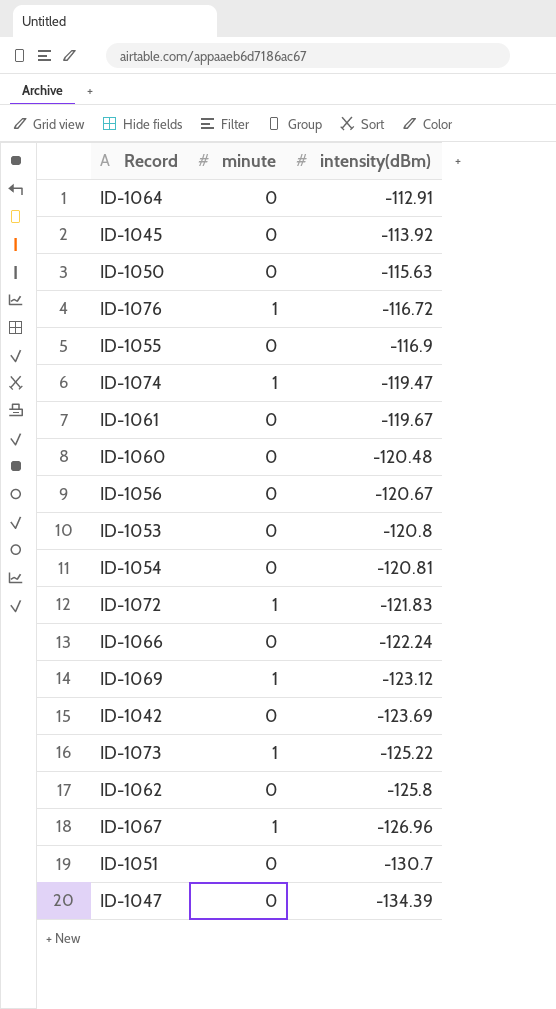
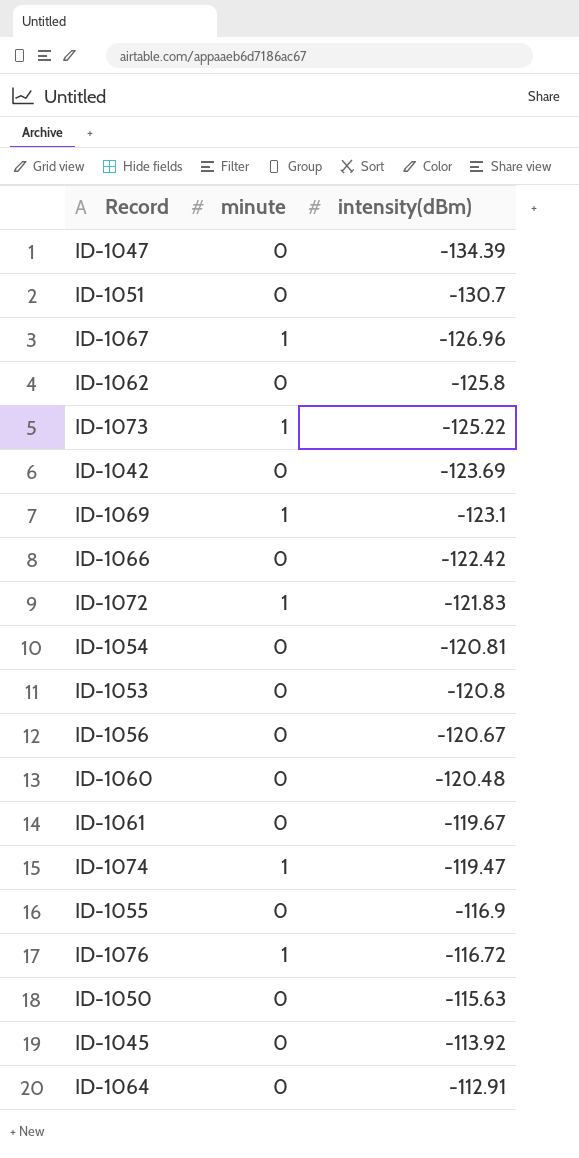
row order: intensity(dBm) descending -> intensity(dBm) ascending
ID-1069 | intensity(dBm): -123.12 -> -123.1
ID-1066 | intensity(dBm): -122.24 -> -122.42

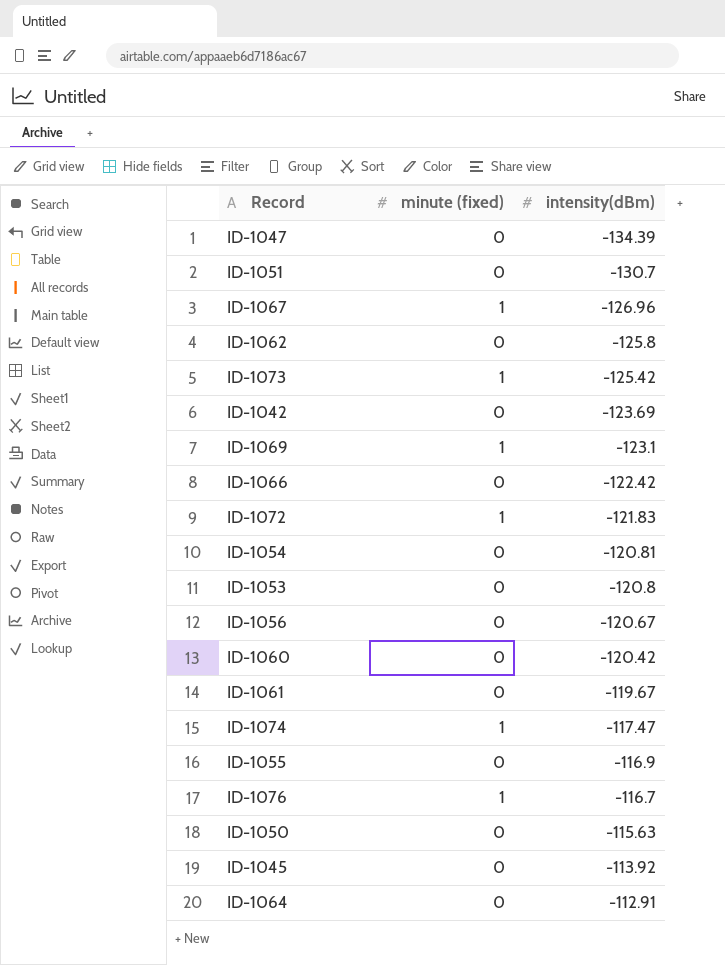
column name: minute -> minute (fixed)
ID-1073 | intensity(dBm): -125.22 -> -125.42
ID-1060 | intensity(dBm): -120.48 -> -120.42
ID-1074 | intensity(dBm): -119.47 -> -117.47
ID-1076 | intensity(dBm): -116.72 -> -116.7

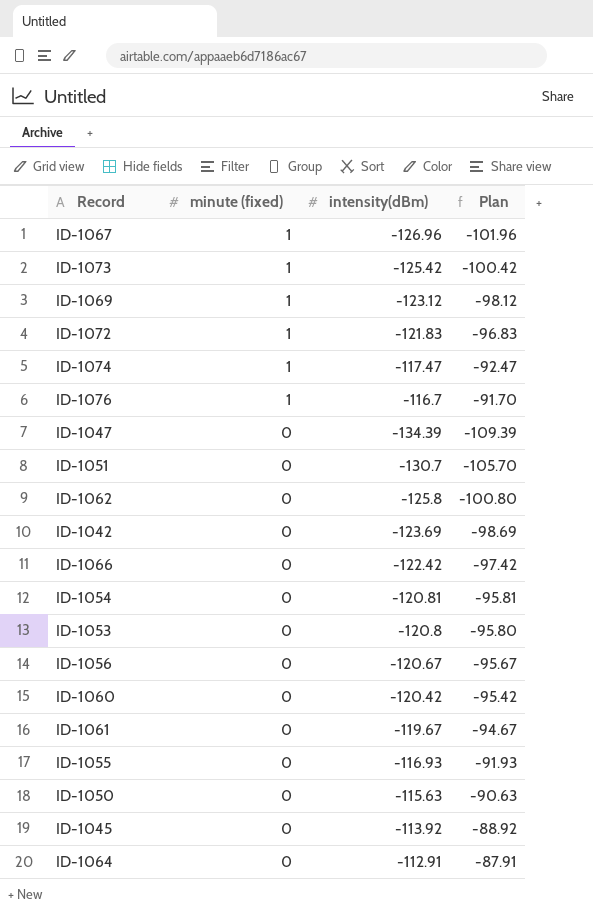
row order: intensity(dBm) ascending -> minute (fixed) descending
column Plan | formula: none -> [intensity(dBm)] + 25
ID-1069 | intensity(dBm): -123.1 -> -123.12
ID-1055 | intensity(dBm): -116.9 -> -116.93

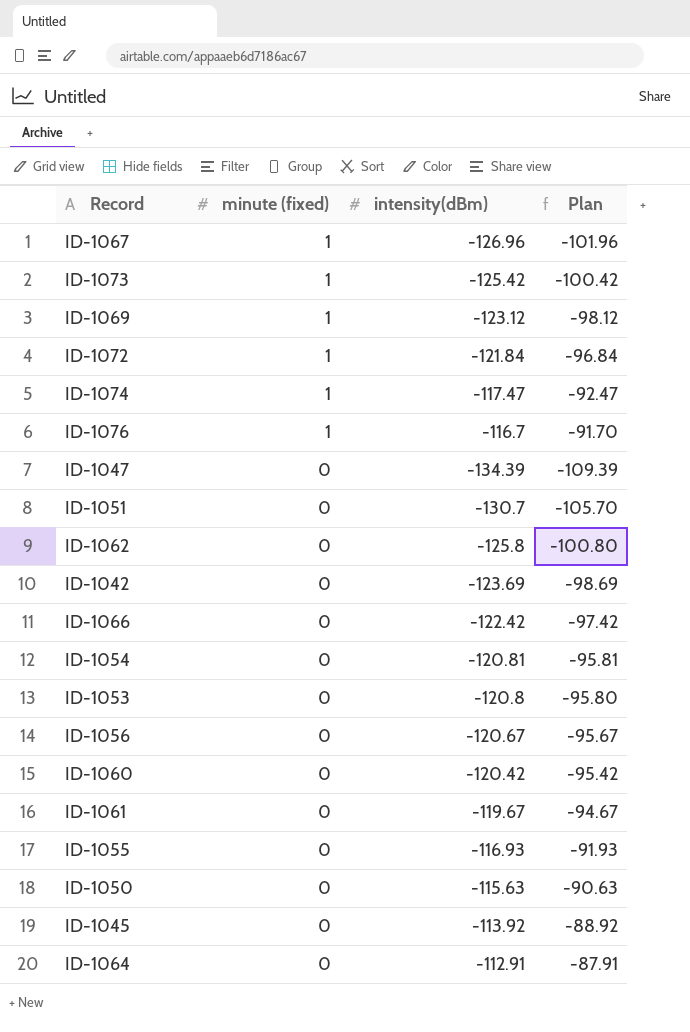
ID-1072 | intensity(dBm): -121.83 -> -121.84
ID-1072 | Plan: -96.83 -> -96.84

